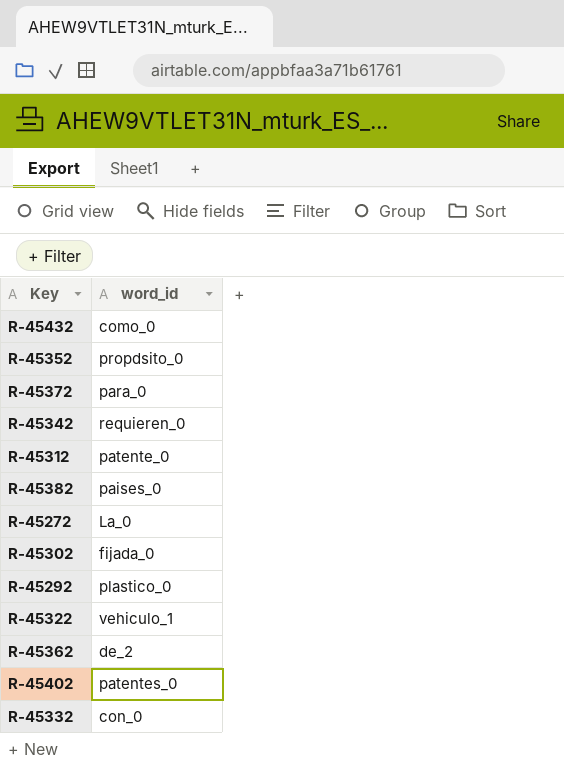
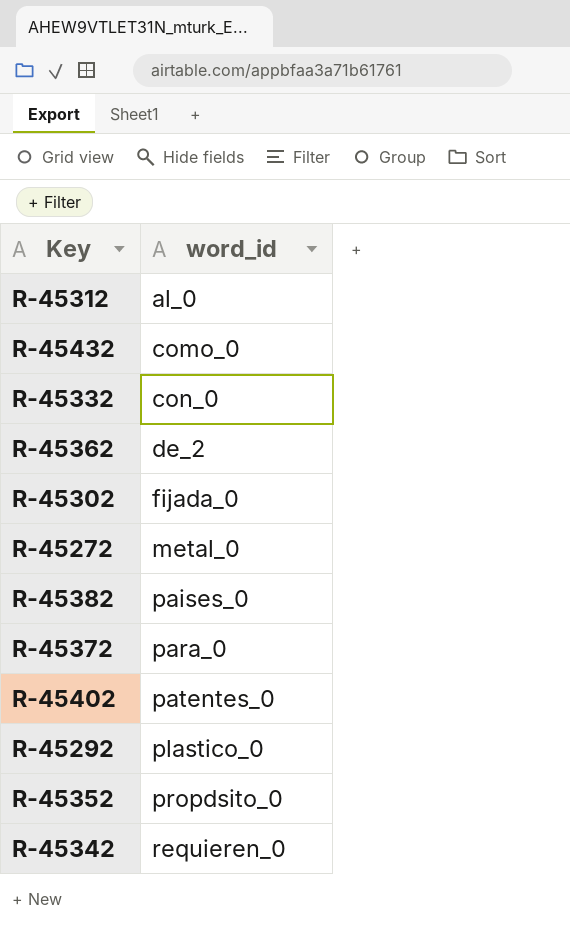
row order: none -> word_id ascending
row R-45322: vehiculo_1 -> none
R-45312 | word_id: patente_0 -> al_0
R-45272 | word_id: La_0 -> metal_0

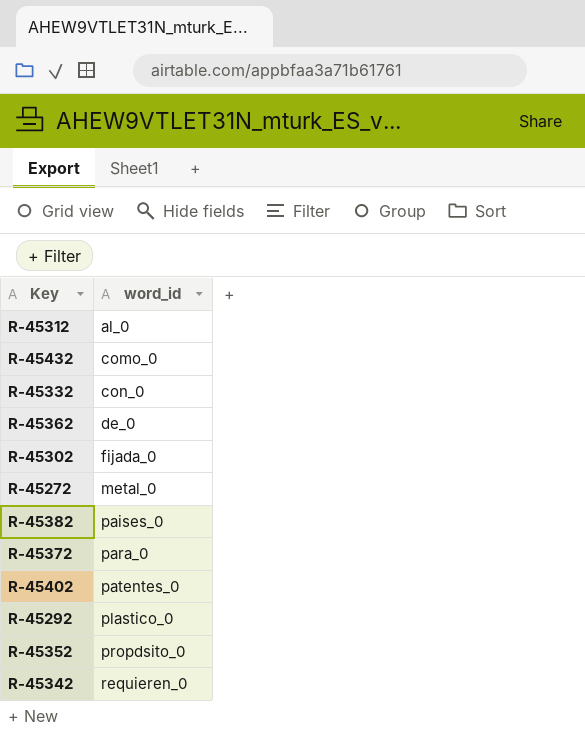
R-45362 | word_id: de_2 -> de_0

